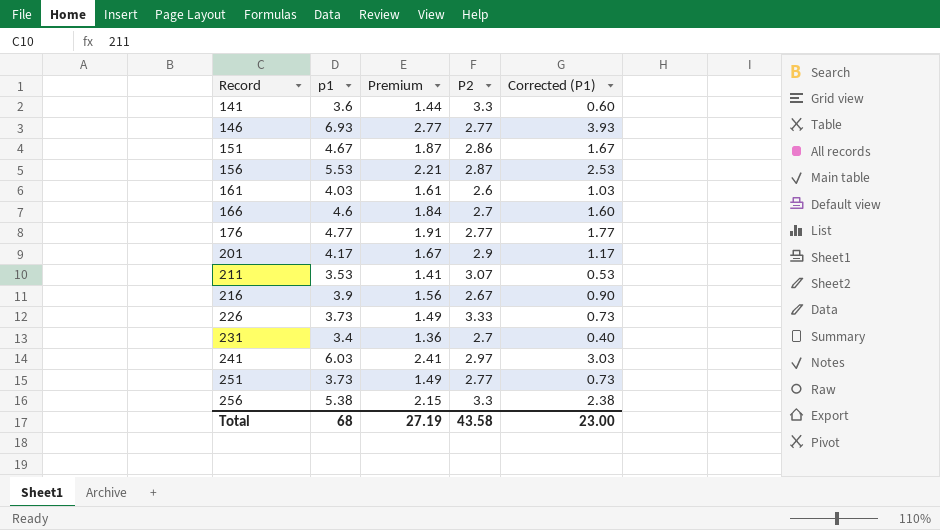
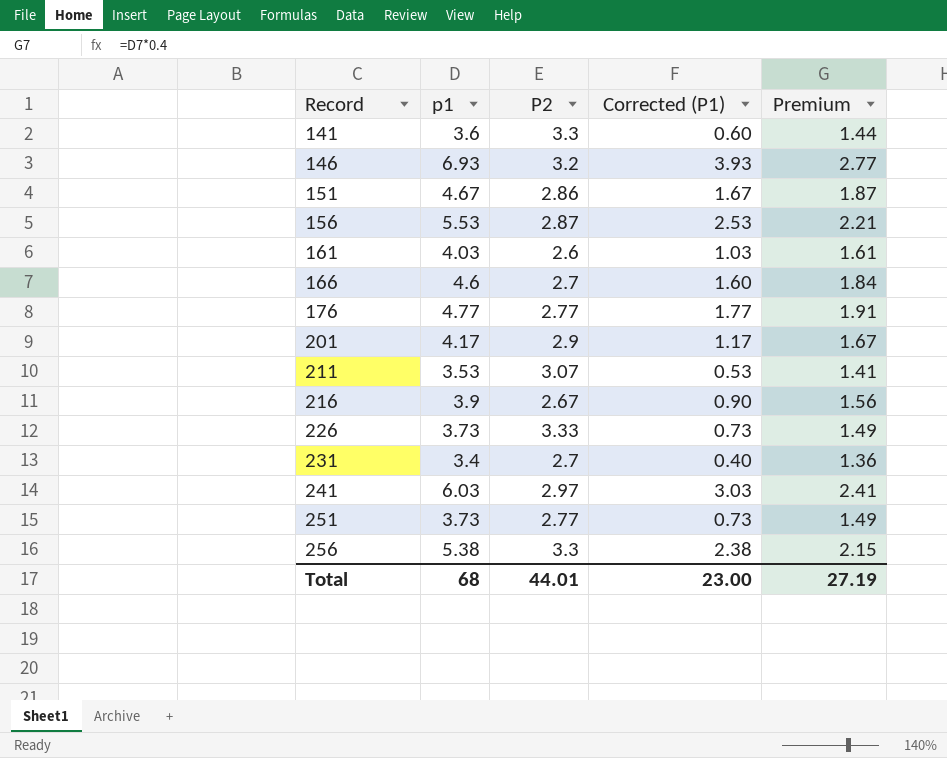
column Premium | position: 3 -> 5
146 | P2: 2.77 -> 3.2
Total | P2: 43.58 -> 44.01

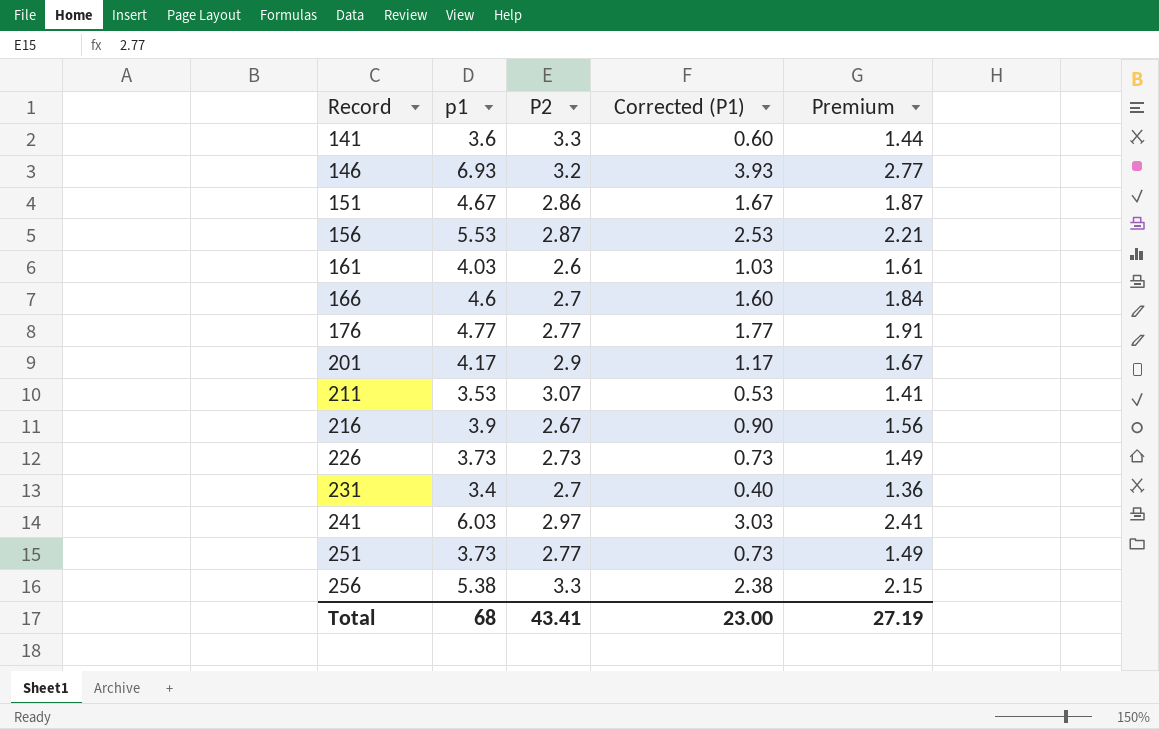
226 | P2: 3.33 -> 2.73
Total | P2: 44.01 -> 43.41

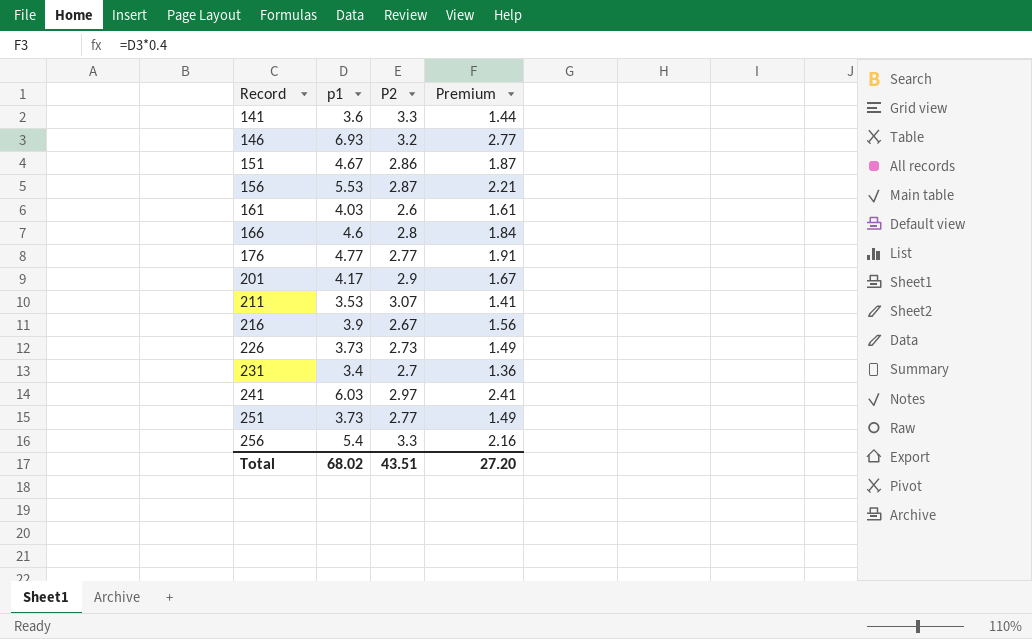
column Corrected (P1) | formula: [p1] - 3 -> none
166 | P2: 2.7 -> 2.8
256 | p1: 5.38 -> 5.4
256 | Premium: 2.15 -> 2.16
Total | p1: 68 -> 68.02
Total | P2: 43.41 -> 43.51
Total | Premium: 27.19 -> 27.20

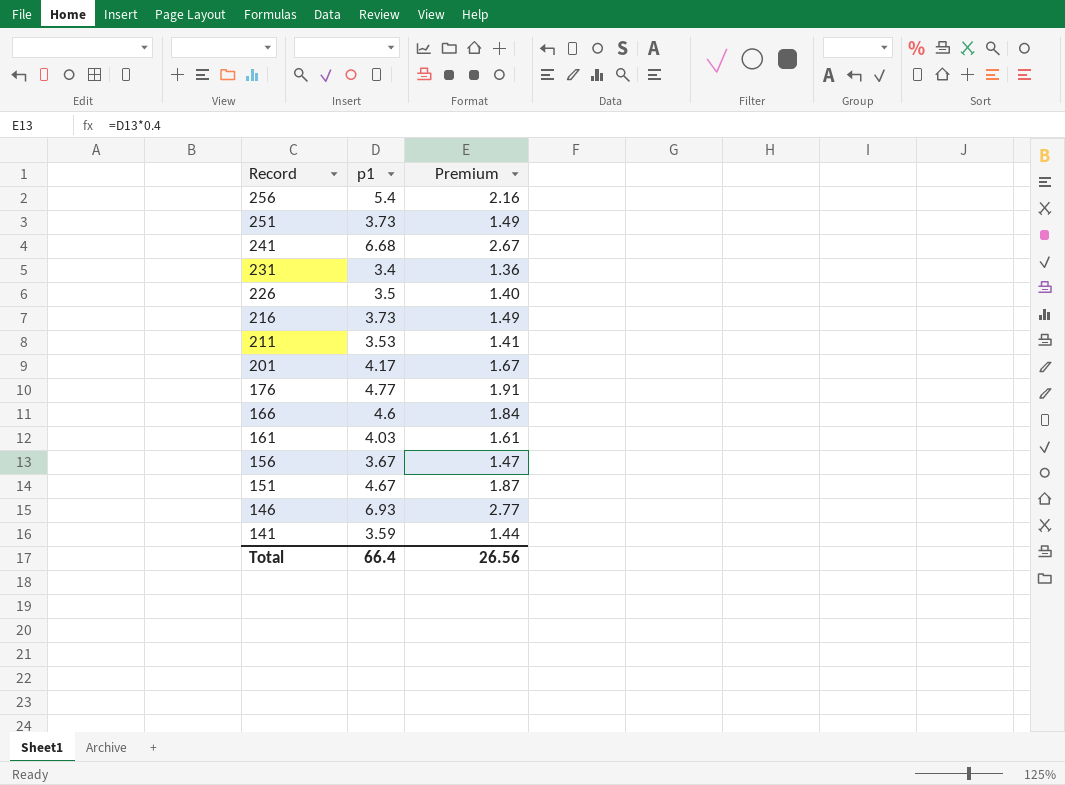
row order: Record ascending -> Record descending
column P2 | position: 3 -> none
241 | p1: 6.03 -> 6.68
241 | Premium: 2.41 -> 2.67
226 | p1: 3.73 -> 3.5
226 | Premium: 1.49 -> 1.40
216 | p1: 3.9 -> 3.73
216 | Premium: 1.56 -> 1.49
156 | p1: 5.53 -> 3.67
156 | Premium: 2.21 -> 1.47
141 | p1: 3.6 -> 3.59
Total | p1: 68.02 -> 66.4
Total | Premium: 27.20 -> 26.56

